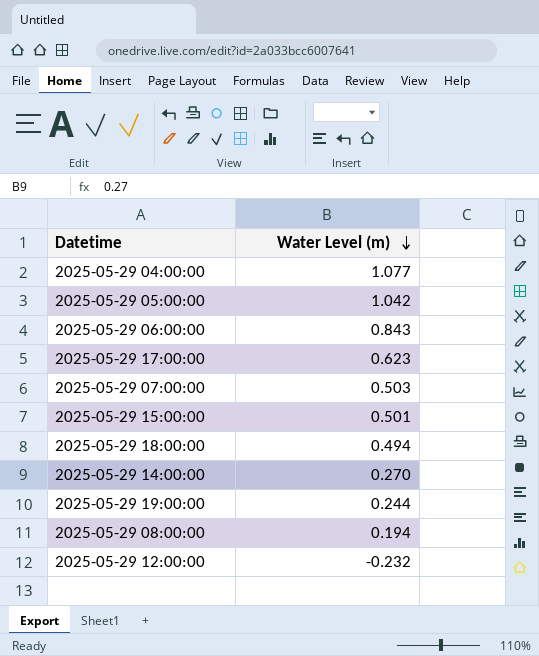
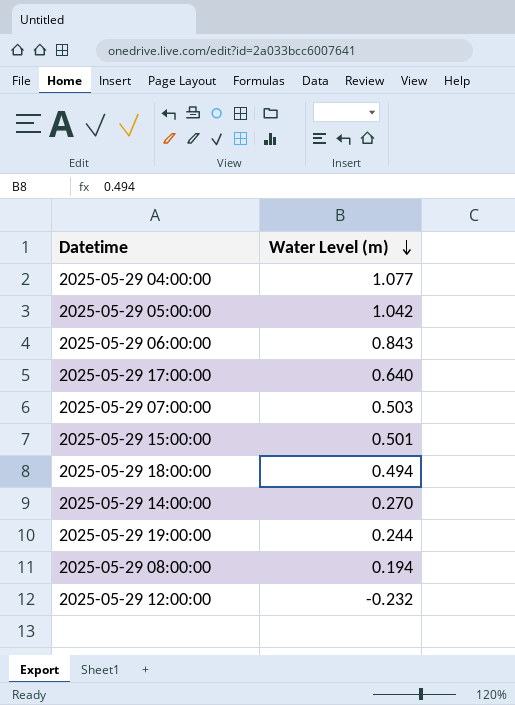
2025-05-29 17:00:00 | Water Level (m): 0.623 -> 0.640

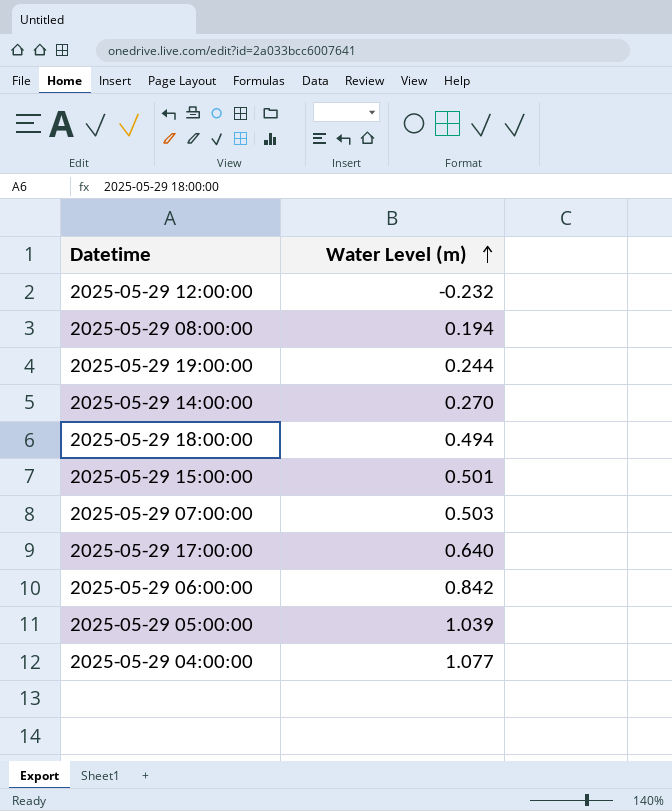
row order: Water Level (m) descending -> Water Level (m) ascending
2025-05-29 06:00:00 | Water Level (m): 0.843 -> 0.842
2025-05-29 05:00:00 | Water Level (m): 1.042 -> 1.039

